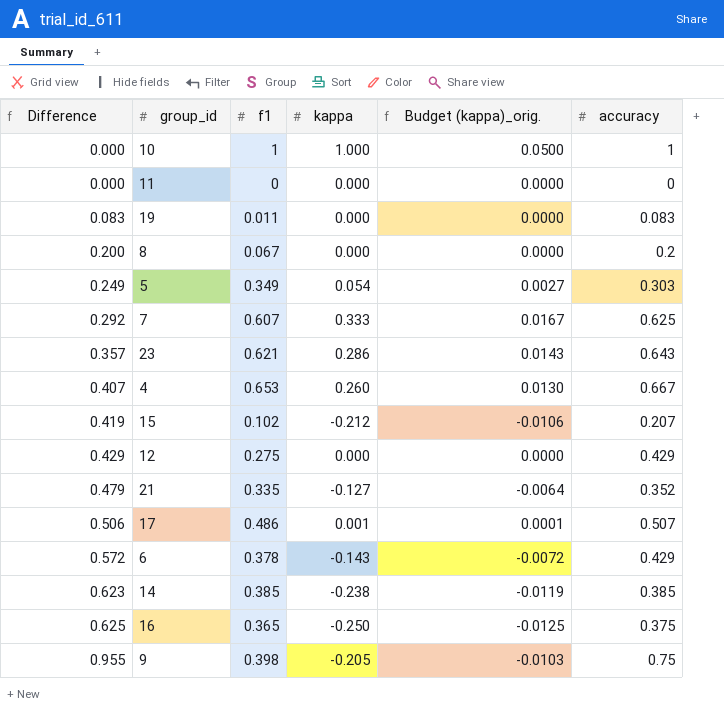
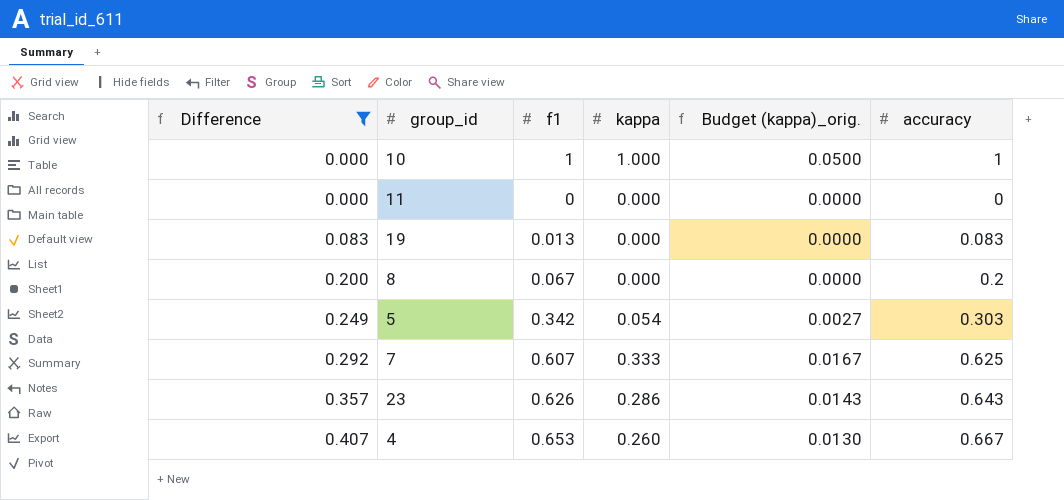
filter: none -> Difference <= 0.407
19 | f1: 0.011 -> 0.013
5 | f1: 0.349 -> 0.342
23 | f1: 0.621 -> 0.626

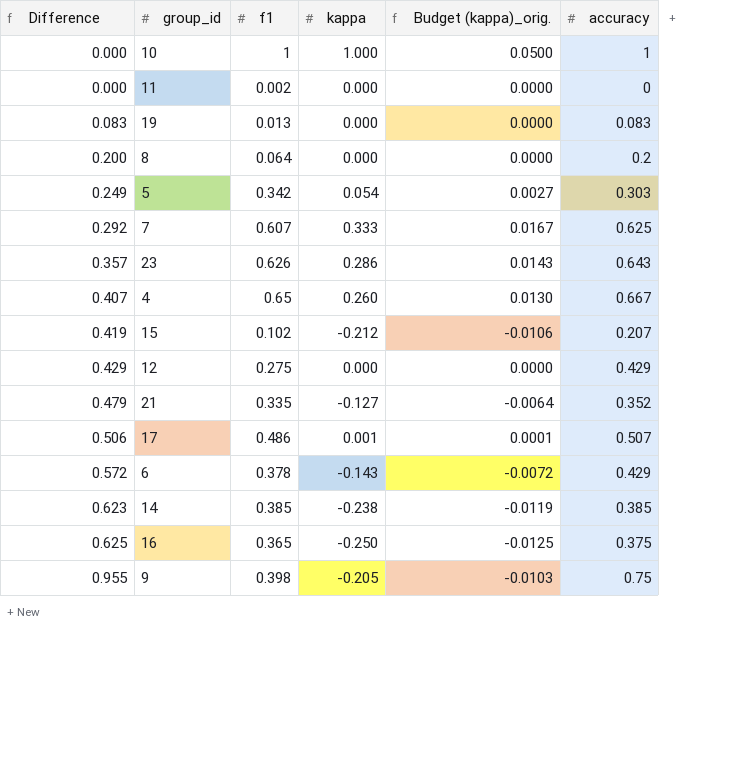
filter: Difference <= 0.407 -> none
11 | f1: 0 -> 0.002
8 | f1: 0.067 -> 0.064
4 | f1: 0.653 -> 0.65

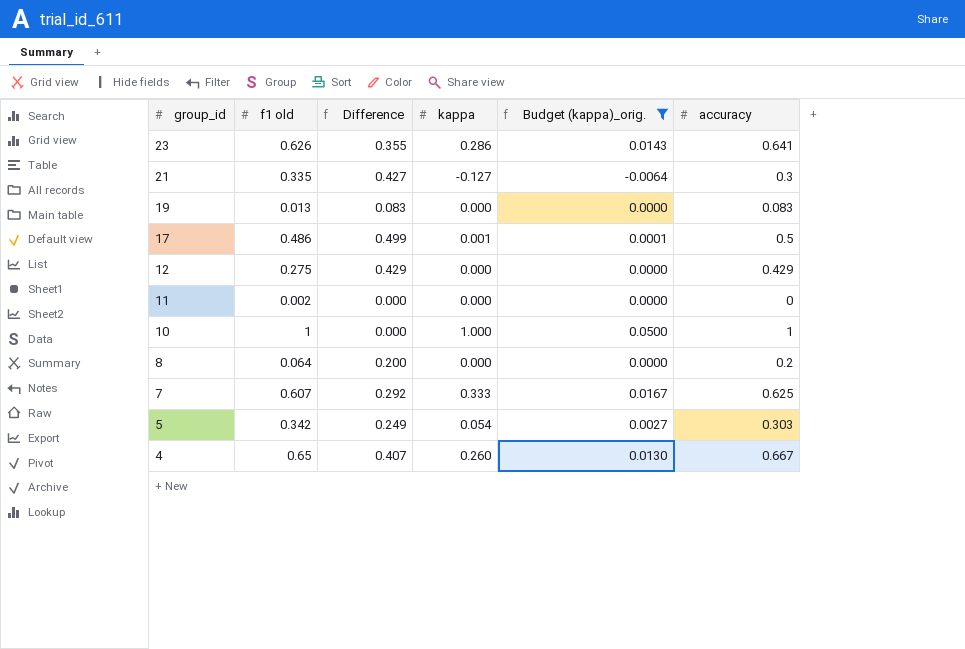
filter: none -> Budget (kappa)_orig. >= -0.0064
row order: Difference ascending -> group_id descending
column name: f1 -> f1 old
column Difference | position: 1 -> 3
23 | Difference: 0.357 -> 0.355
23 | accuracy: 0.643 -> 0.641
21 | Difference: 0.479 -> 0.427
21 | accuracy: 0.352 -> 0.3
17 | Difference: 0.506 -> 0.499
17 | accuracy: 0.507 -> 0.5

